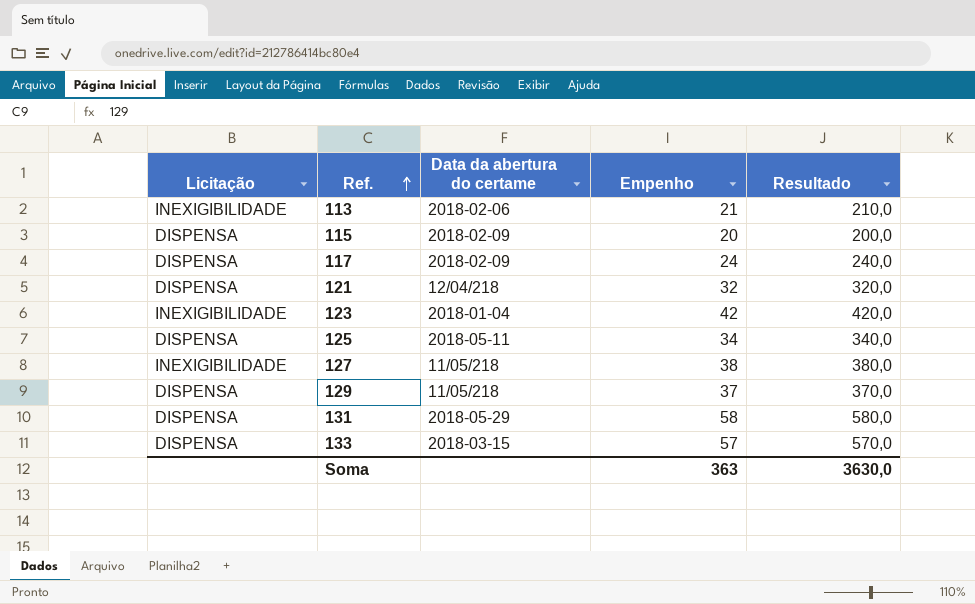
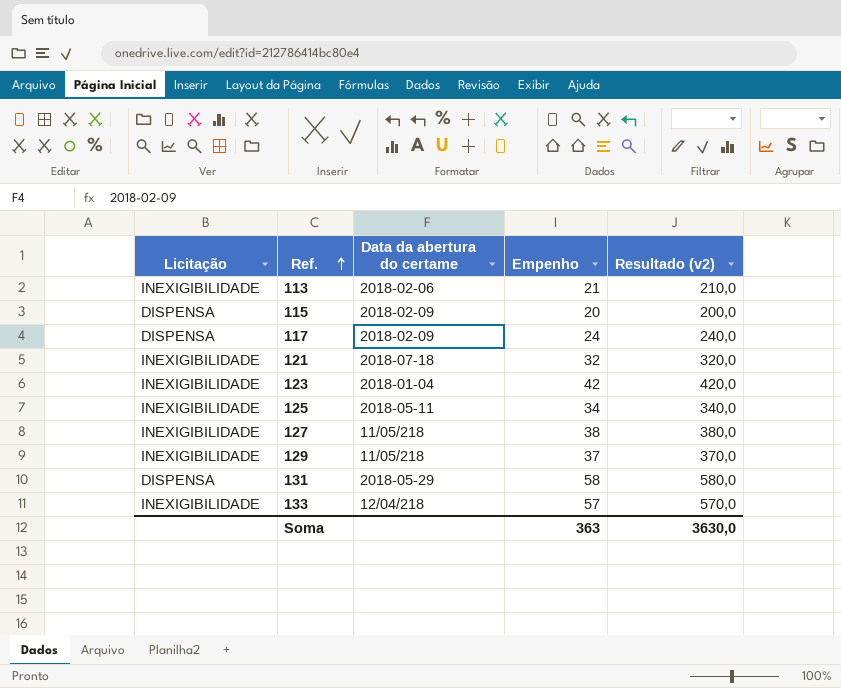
column name: Resultado -> Resultado (v2)
121 | Licitação: DISPENSA -> INEXIGIBILIDADE
121 | Data da abertura do certame: 12/04/218 -> 2018-07-18
125 | Licitação: DISPENSA -> INEXIGIBILIDADE
129 | Licitação: DISPENSA -> INEXIGIBILIDADE
133 | Licitação: DISPENSA -> INEXIGIBILIDADE
133 | Data da abertura do certame: 2018-03-15 -> 12/04/218

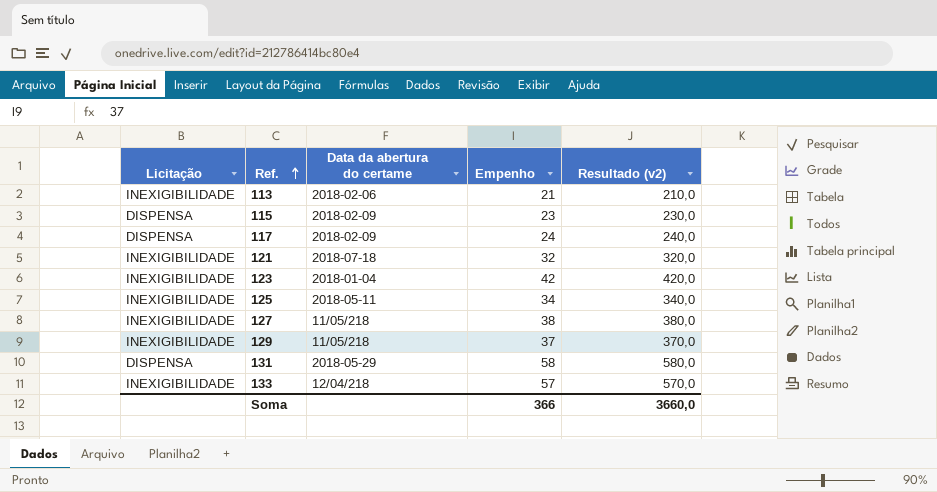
115 | Empenho: 20 -> 23
115 | Resultado (v2): 200,0 -> 230,0
Soma | Empenho: 363 -> 366
Soma | Resultado (v2): 3630,0 -> 3660,0

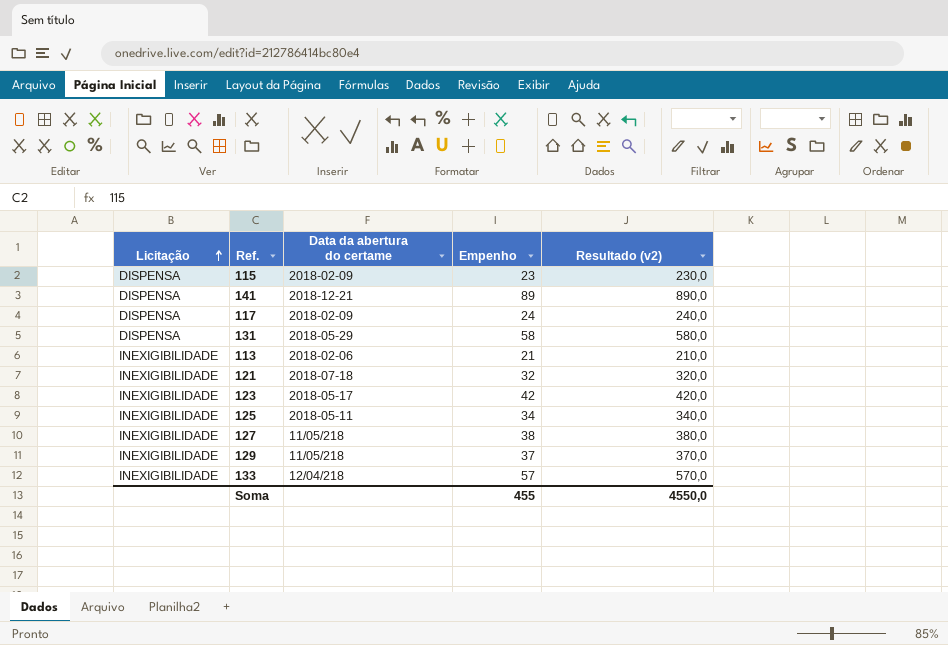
row order: Ref. ascending -> Licitação ascending
row 141: none -> DISPENSA | 2018-12-21 | 89 | 890,0
123 | Data da abertura do certame: 2018-01-04 -> 2018-05-17
Soma | Empenho: 366 -> 455
Soma | Resultado (v2): 3660,0 -> 4550,0

